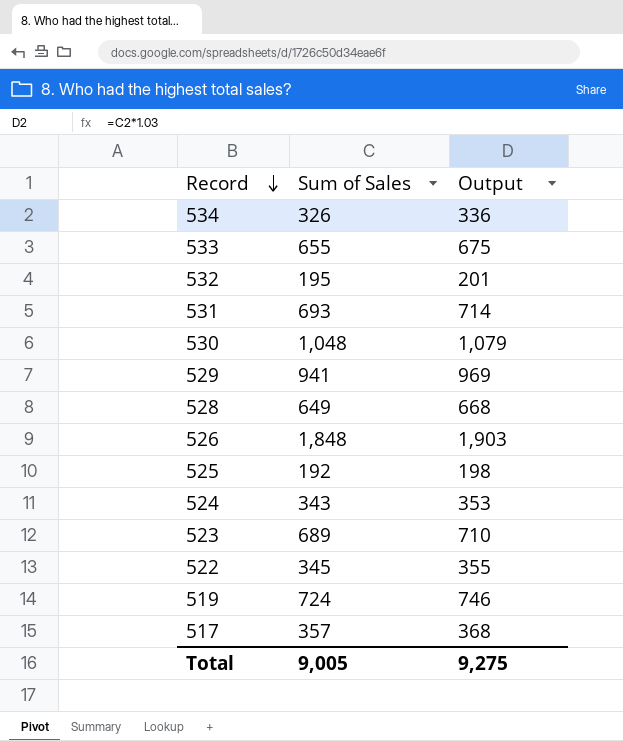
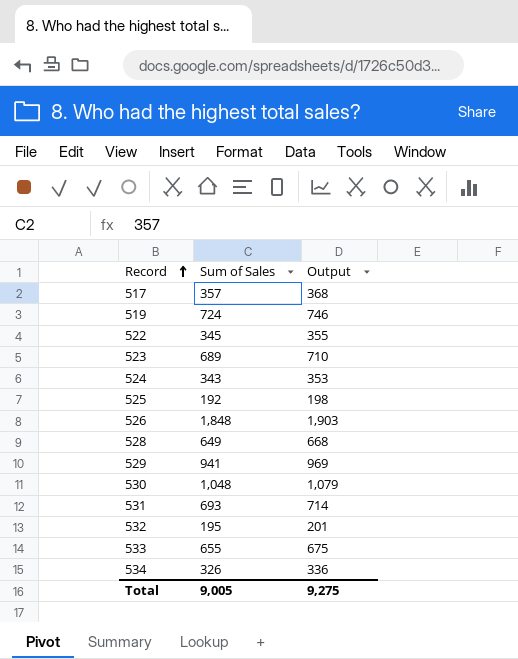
row order: Record descending -> Record ascending

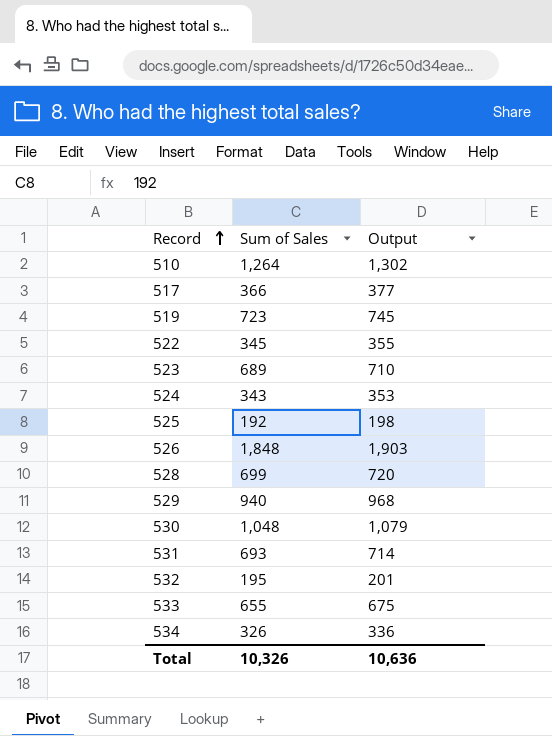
row 510: none -> 1,264 | 1,302
517 | Sum of Sales: 357 -> 366
517 | Output: 368 -> 377
519 | Sum of Sales: 724 -> 723
519 | Output: 746 -> 745
528 | Sum of Sales: 649 -> 699
528 | Output: 668 -> 720
529 | Sum of Sales: 941 -> 940
529 | Output: 969 -> 968
Total | Sum of Sales: 9,005 -> 10,326
Total | Output: 9,275 -> 10,636

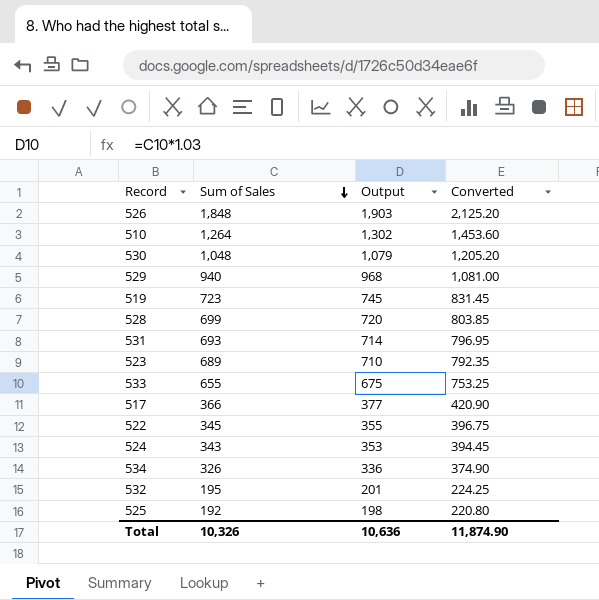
row order: Record ascending -> Sum of Sales descending
column Converted | formula: none -> [Sum of Sales] * 1.15

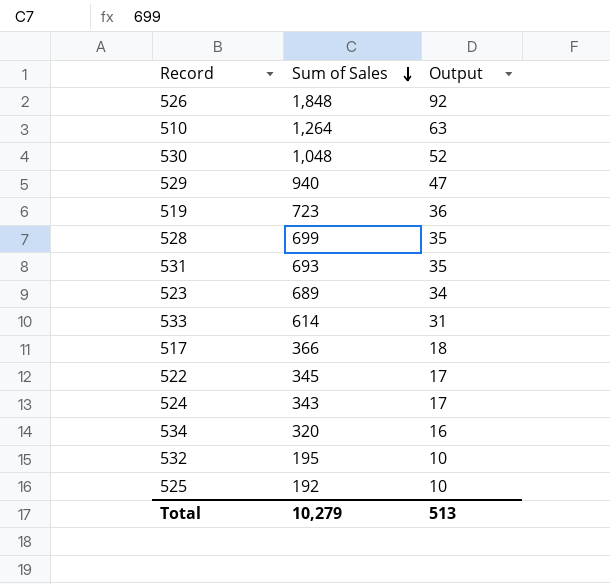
column Converted | formula: [Sum of Sales] * 1.15 -> none
column Output | formula: [Sum of Sales] * 1.03 -> [Sum of Sales] * 0.05
533 | Sum of Sales: 655 -> 614
534 | Sum of Sales: 326 -> 320
Total | Sum of Sales: 10,326 -> 10,279
Total | Output: 10,636 -> 513

